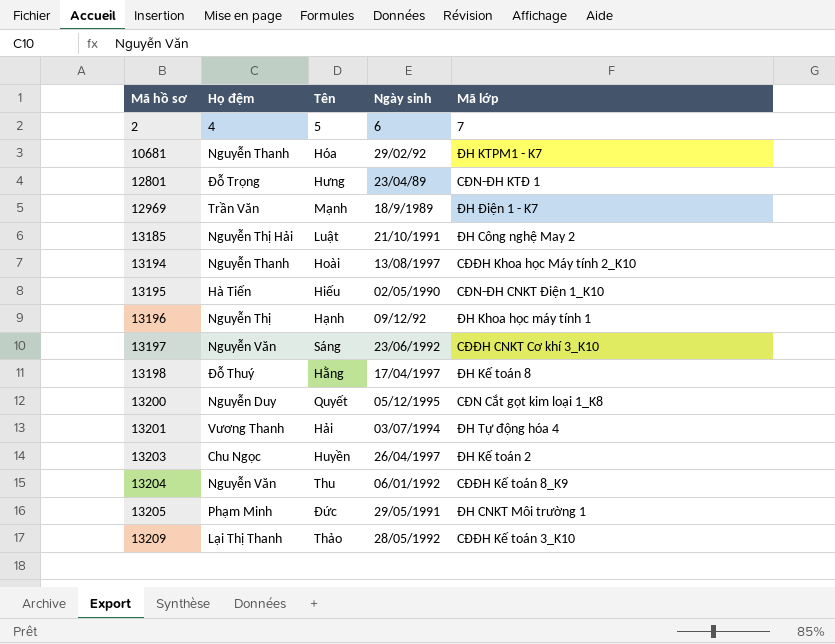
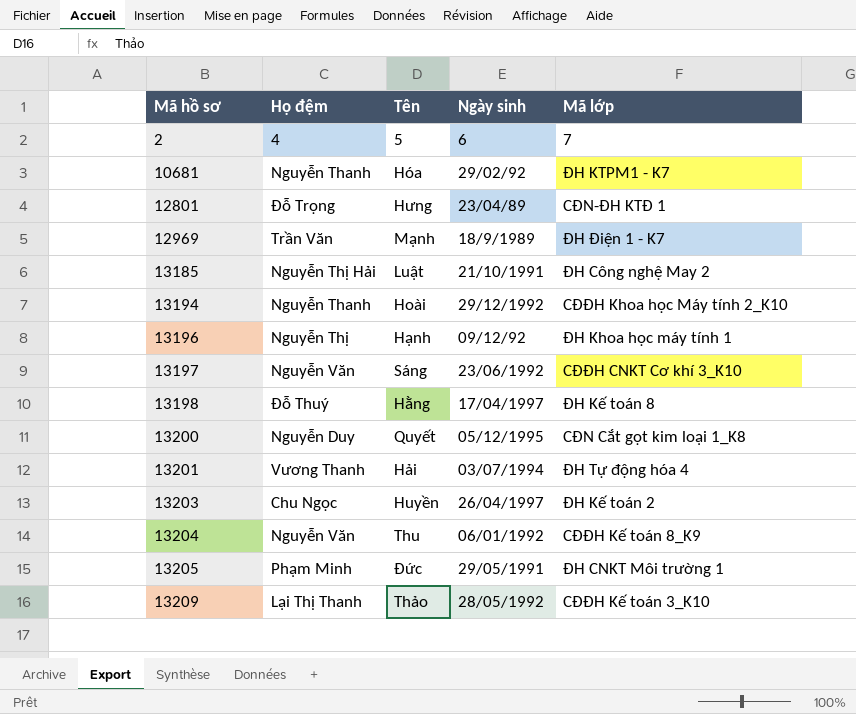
row 13195: Hà Tiến | Hiếu | 02/05/1990 | CĐN-ĐH CNKT Điện 1_K10 -> none
13194 | Ngày sinh: 13/08/1997 -> 29/12/1992

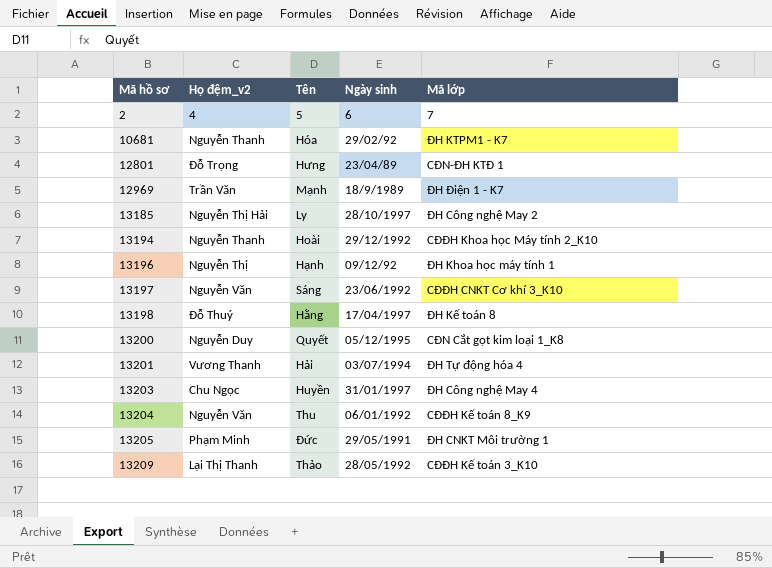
column name: Họ đệm -> Họ đệm_v2
13185 | Tên: Luật -> Ly
13185 | Ngày sinh: 21/10/1991 -> 28/10/1997
13203 | Ngày sinh: 26/04/1997 -> 31/01/1997
13203 | Mã lớp: ÐH Kế toán 2 -> ĐH Công nghệ May 4

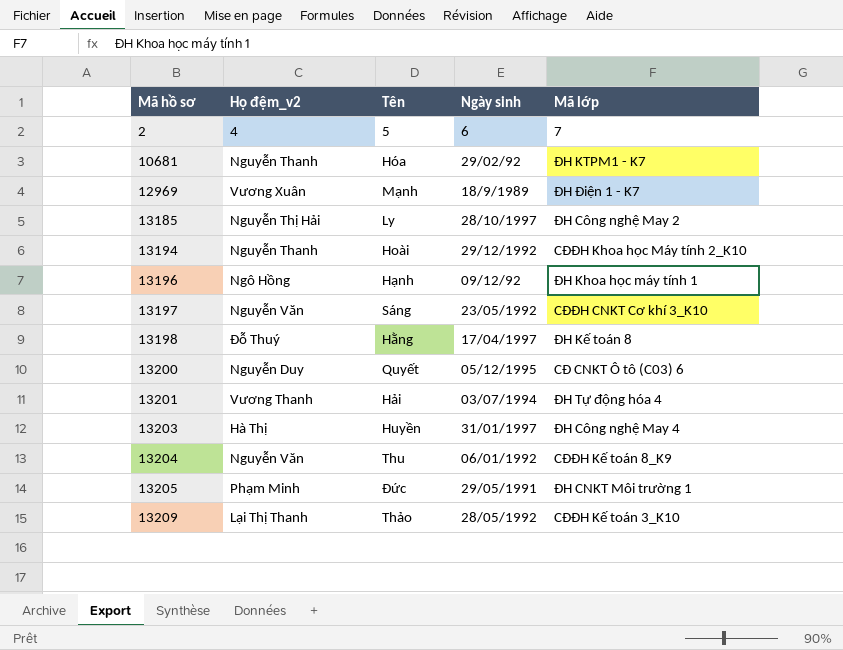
row 12801: Đỗ Trọng | Hưng | 23/04/89 | CĐN-ĐH KTĐ 1 -> none
12969 | Họ đệm_v2: Trần Văn -> Vương Xuân
13196 | Họ đệm_v2: Nguyễn Thị -> Ngô Hồng
13197 | Ngày sinh: 23/06/1992 -> 23/05/1992
13200 | Mã lớp: CĐN Cắt gọt kim loại 1_K8 -> CÐ CNKT Ô tô (C03) 6
13203 | Họ đệm_v2: Chu Ngọc -> Hà Thị

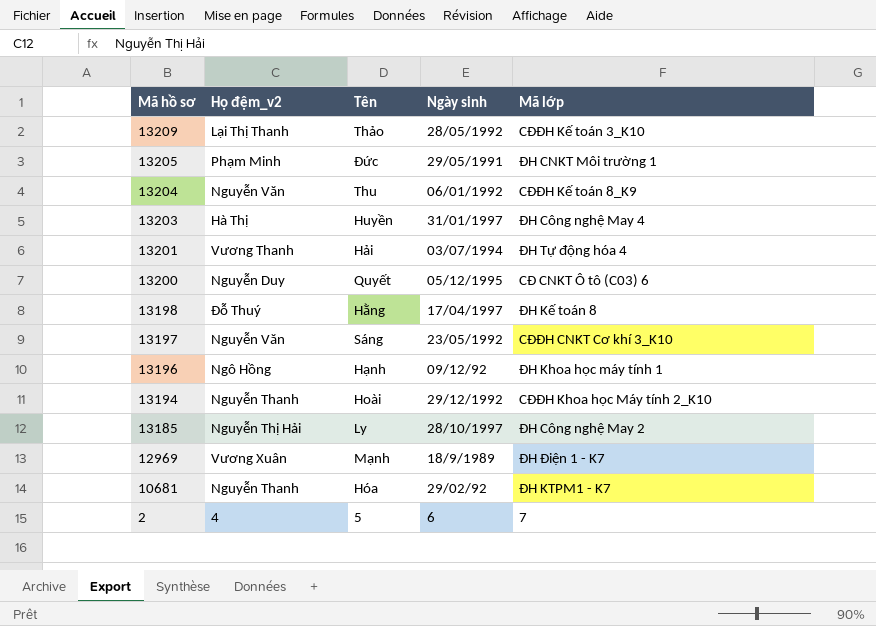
row order: Mã hồ sơ ascending -> Mã hồ sơ descending

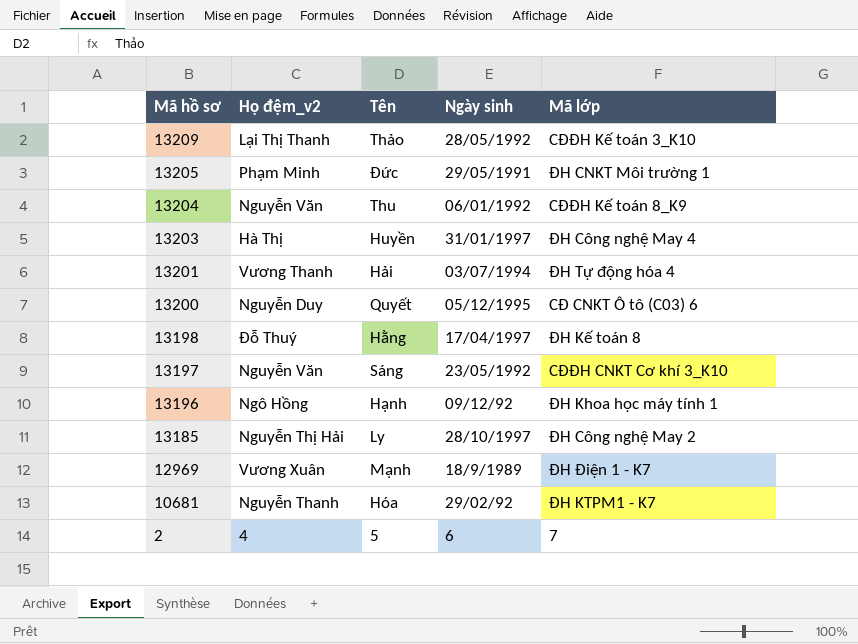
row 13194: Nguyễn Thanh | Hoài | 29/12/1992 | CĐĐH Khoa học Máy tính 2_K10 -> none

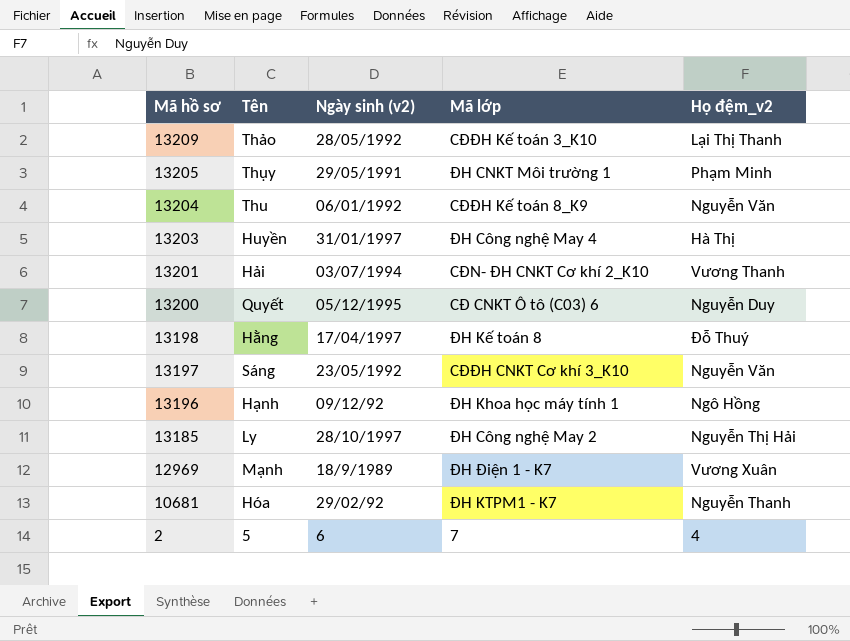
column name: Ngày sinh -> Ngày sinh (v2)
column Họ đệm_v2 | position: 2 -> 5
13205 | Tên: Đức -> Thụy
13201 | Mã lớp: ĐH Tự động hóa 4 -> CĐN- ĐH CNKT Cơ khí 2_K10

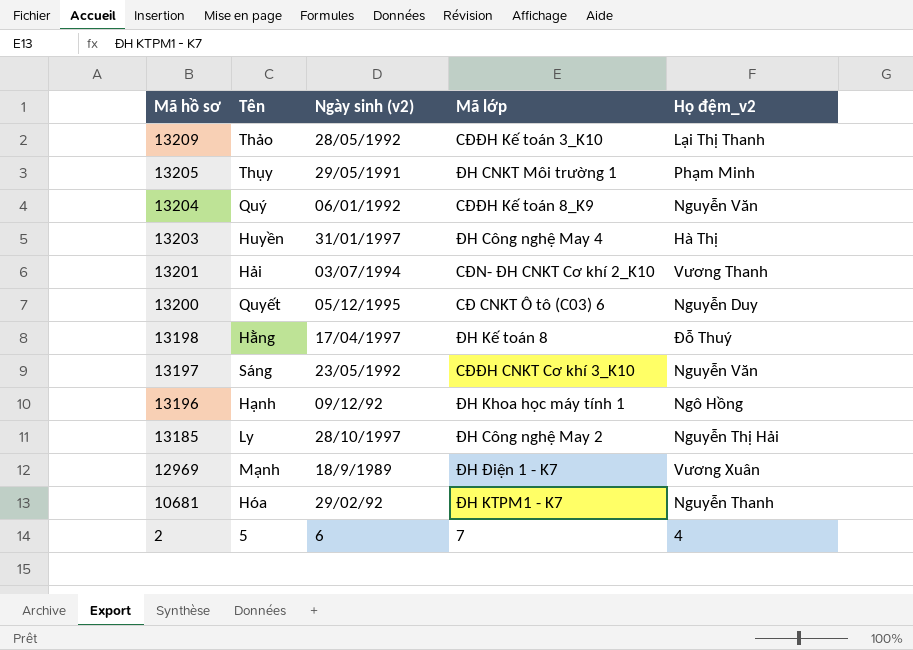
13204 | Tên: Thu -> Quý

